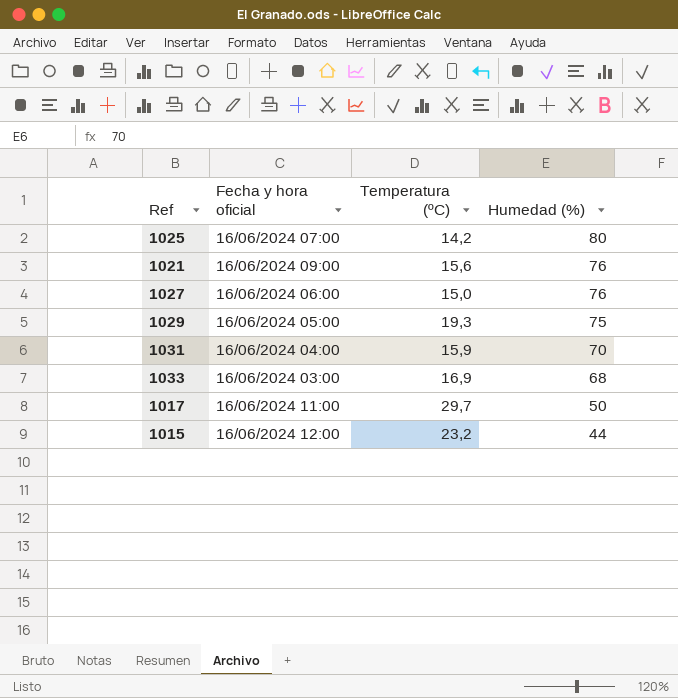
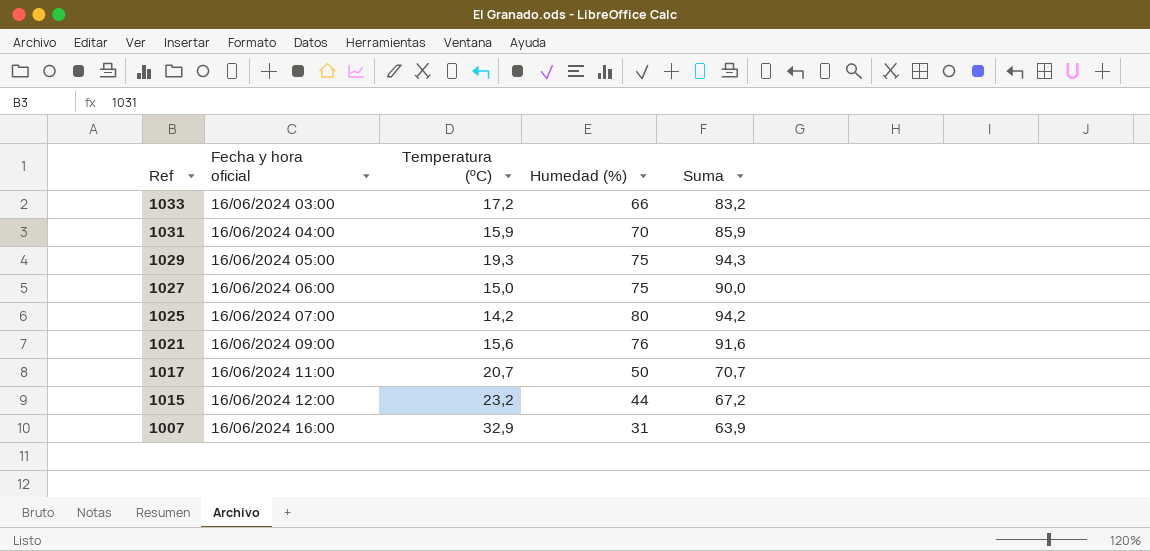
row order: Humedad (%) descending -> Ref descending
column Suma | formula: none -> [Temperatura (ºC)] + [Humedad (%)]
1033 | Temperatura (ºC): 16,9 -> 17,2
1033 | Humedad (%): 68 -> 66
1027 | Humedad (%): 76 -> 75
1017 | Temperatura (ºC): 29,7 -> 20,7
row 1007: none -> 16/06/2024 16:00 | 32,9 | 31 | 63,9

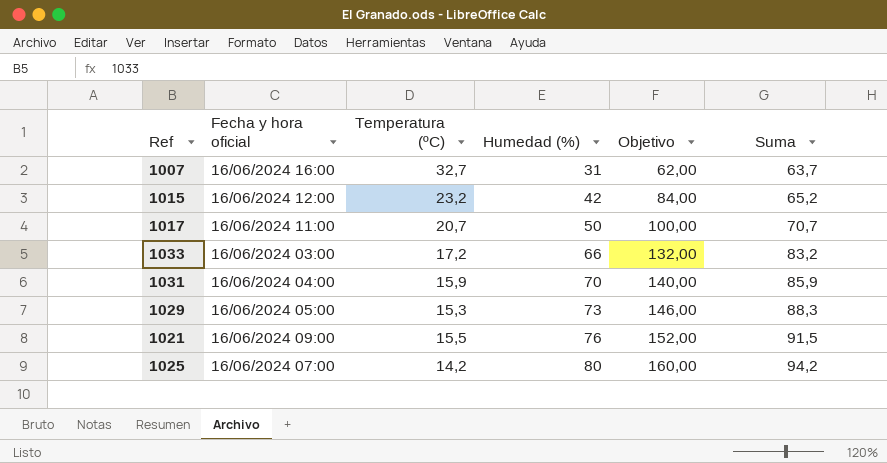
row order: Ref descending -> Humedad (%) ascending
column Objetivo | formula: none -> [Humedad (%)] * 2
row 1027: 16/06/2024 06:00 | 15,0 | 75 | 90,0 -> none
1007 | Temperatura (ºC): 32,9 -> 32,7
1007 | Suma: 63,9 -> 63,7
1015 | Humedad (%): 44 -> 42
1015 | Suma: 67,2 -> 65,2
1029 | Temperatura (ºC): 19,3 -> 15,3
1029 | Humedad (%): 75 -> 73
1029 | Suma: 94,3 -> 88,3
1021 | Temperatura (ºC): 15,6 -> 15,5
1021 | Suma: 91,6 -> 91,5

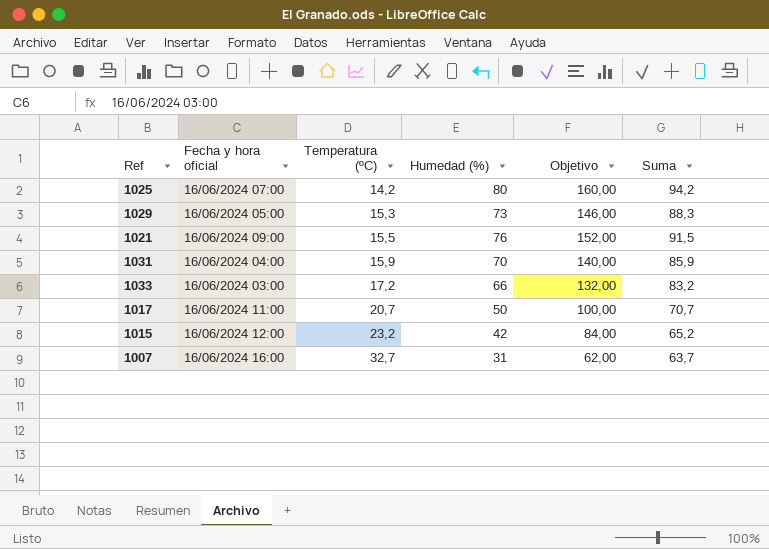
row order: Humedad (%) ascending -> Temperatura (ºC) ascending

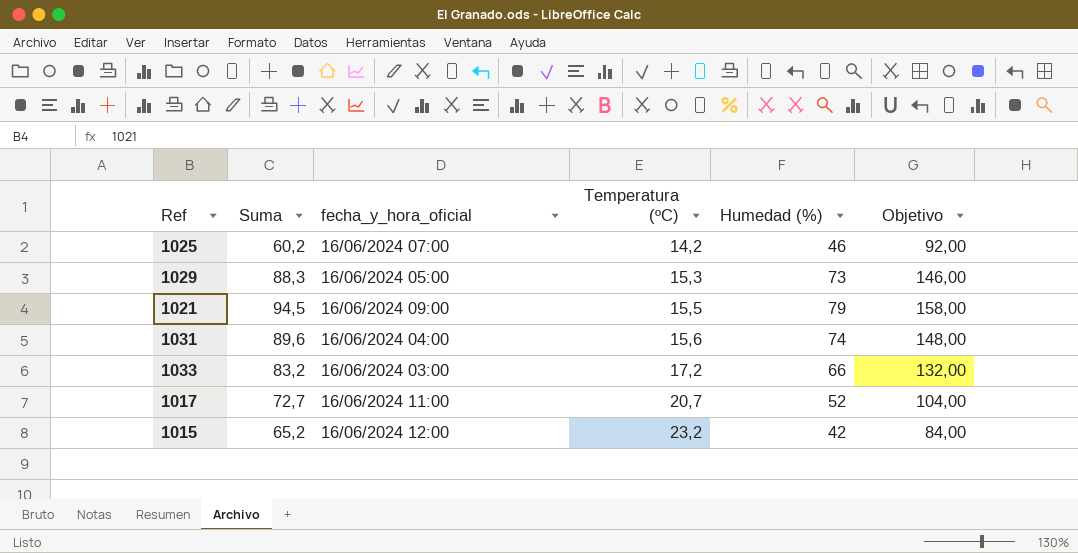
column Suma | position: 6 -> 2
column name: Fecha y hora oficial -> fecha_y_hora_oficial
row 1007: 16/06/2024 16:00 | 32,7 | 31 | 62,00 | 63,7 -> none
1025 | Suma: 94,2 -> 60,2
1025 | Humedad (%): 80 -> 46
1025 | Objetivo: 160,00 -> 92,00
1021 | Suma: 91,5 -> 94,5
1021 | Humedad (%): 76 -> 79
1021 | Objetivo: 152,00 -> 158,00
1031 | Suma: 85,9 -> 89,6
1031 | Temperatura (ºC): 15,9 -> 15,6
1031 | Humedad (%): 70 -> 74
1031 | Objetivo: 140,00 -> 148,00
1017 | Suma: 70,7 -> 72,7
1017 | Humedad (%): 50 -> 52
1017 | Objetivo: 100,00 -> 104,00

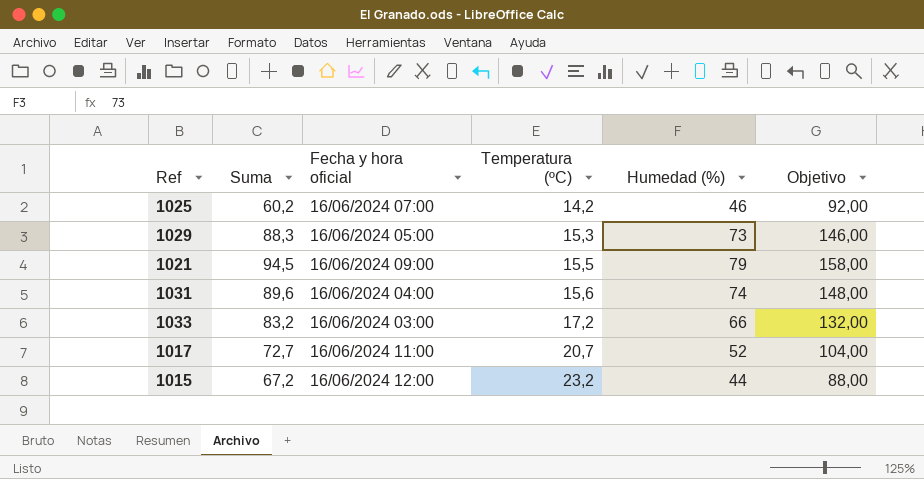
column name: fecha_y_hora_oficial -> Fecha y hora oficial
1015 | Suma: 65,2 -> 67,2
1015 | Humedad (%): 42 -> 44
1015 | Objetivo: 84,00 -> 88,00

